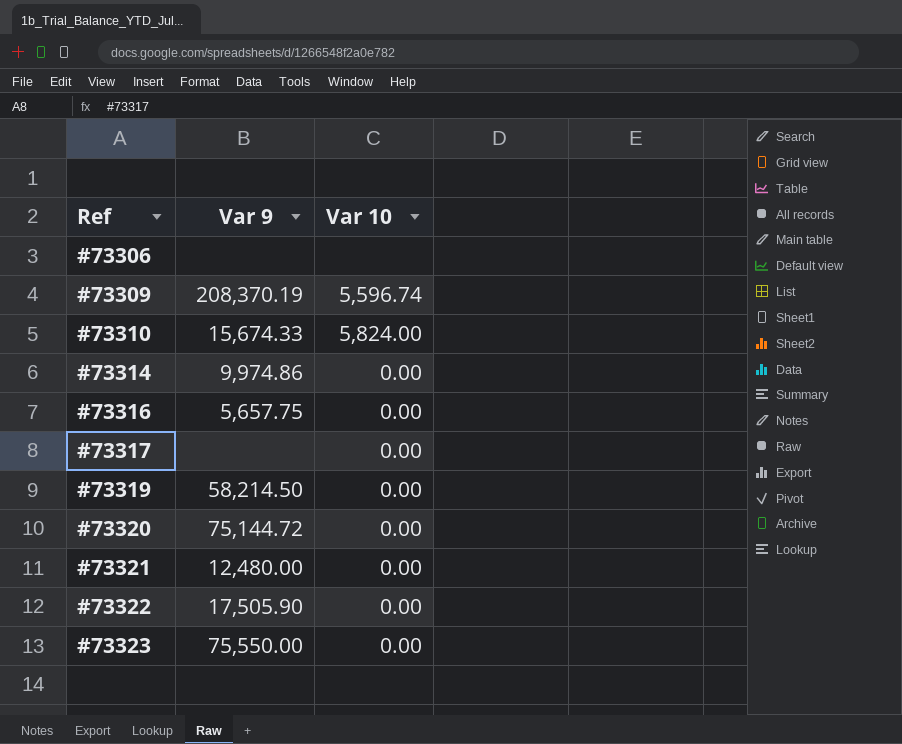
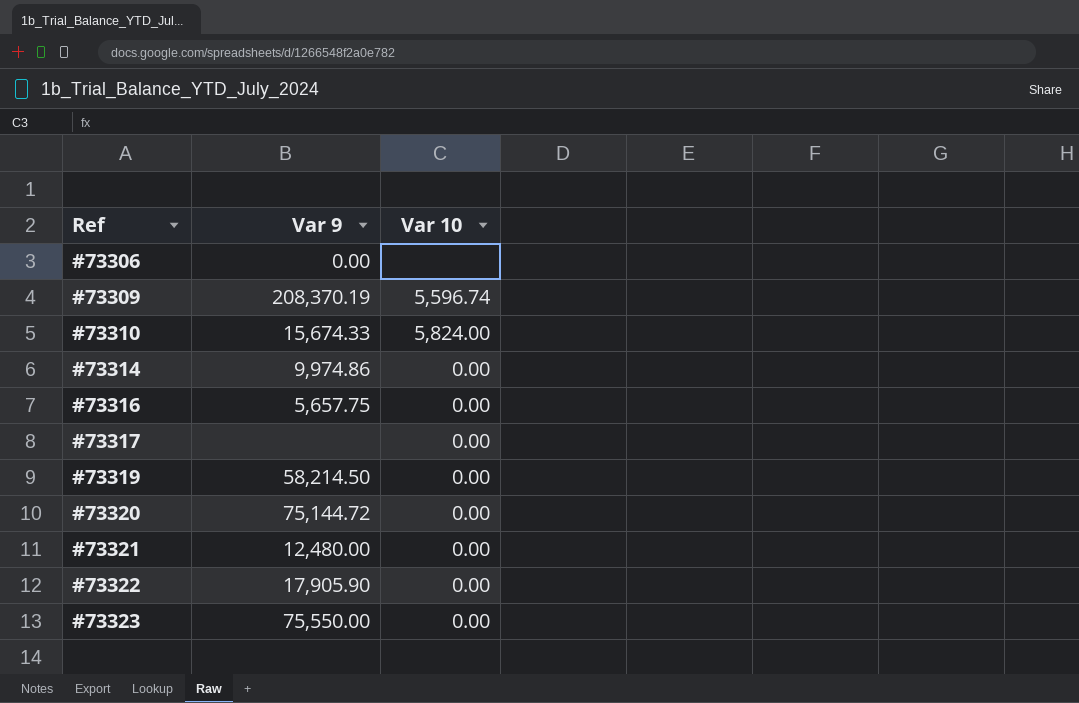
#73306 | Var 9: none -> 0.00
#73322 | Var 9: 17,505.90 -> 17,905.90

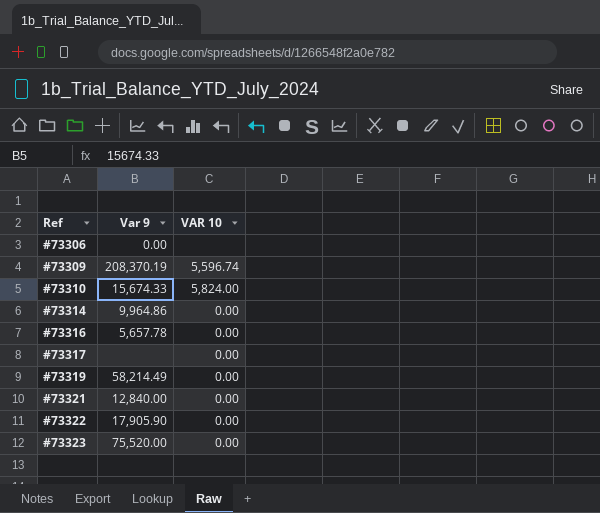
column name: Var 10 -> VAR 10
row #73320: 75,144.72 | 0.00 -> none
#73314 | Var 9: 9,974.86 -> 9,964.86
#73316 | Var 9: 5,657.75 -> 5,657.78
#73319 | Var 9: 58,214.50 -> 58,214.49
#73321 | Var 9: 12,480.00 -> 12,840.00
#73323 | Var 9: 75,550.00 -> 75,520.00

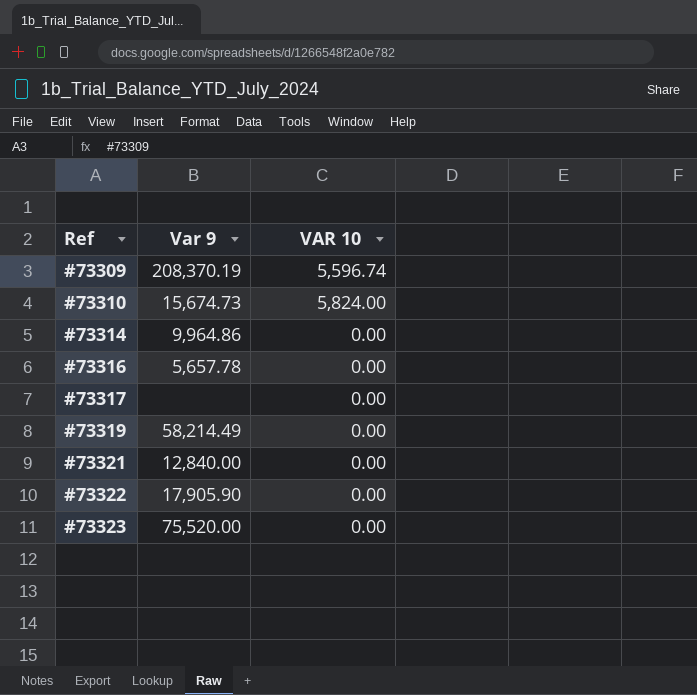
row #73306: 0.00 | none -> none
#73310 | Var 9: 15,674.33 -> 15,674.73

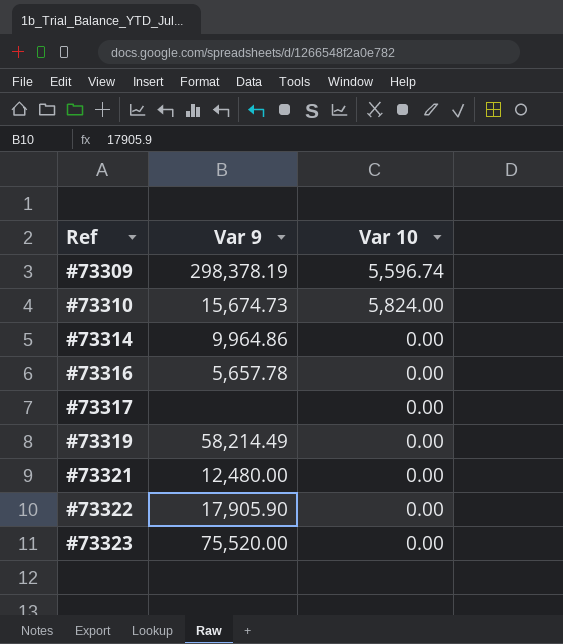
column name: VAR 10 -> Var 10
#73309 | Var 9: 208,370.19 -> 298,378.19
#73321 | Var 9: 12,840.00 -> 12,480.00

